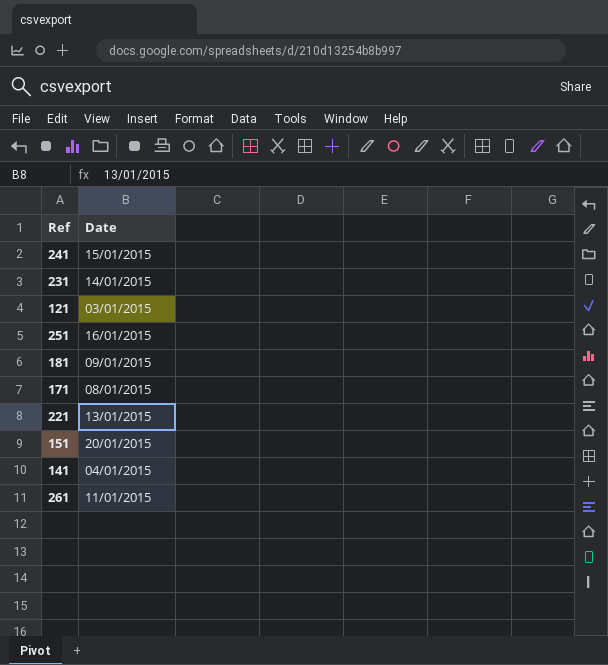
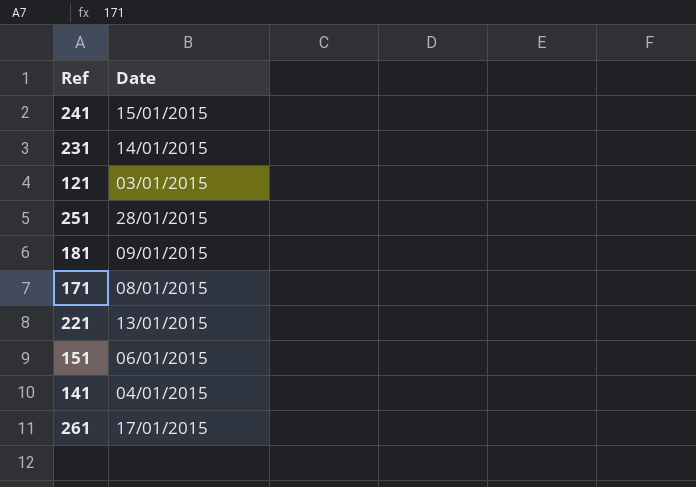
251 | Date: 16/01/2015 -> 28/01/2015
151 | Date: 20/01/2015 -> 06/01/2015
261 | Date: 11/01/2015 -> 17/01/2015

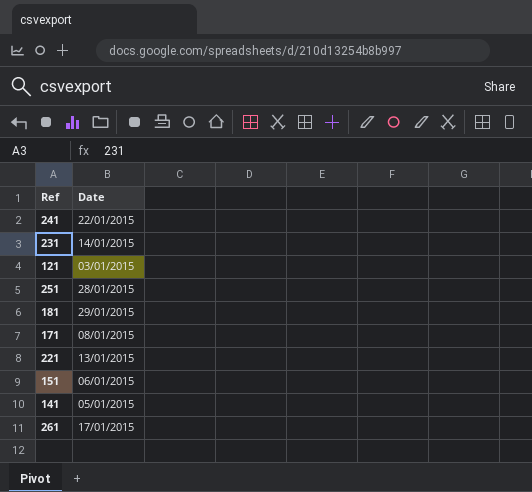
241 | Date: 15/01/2015 -> 22/01/2015
181 | Date: 09/01/2015 -> 29/01/2015
141 | Date: 04/01/2015 -> 05/01/2015

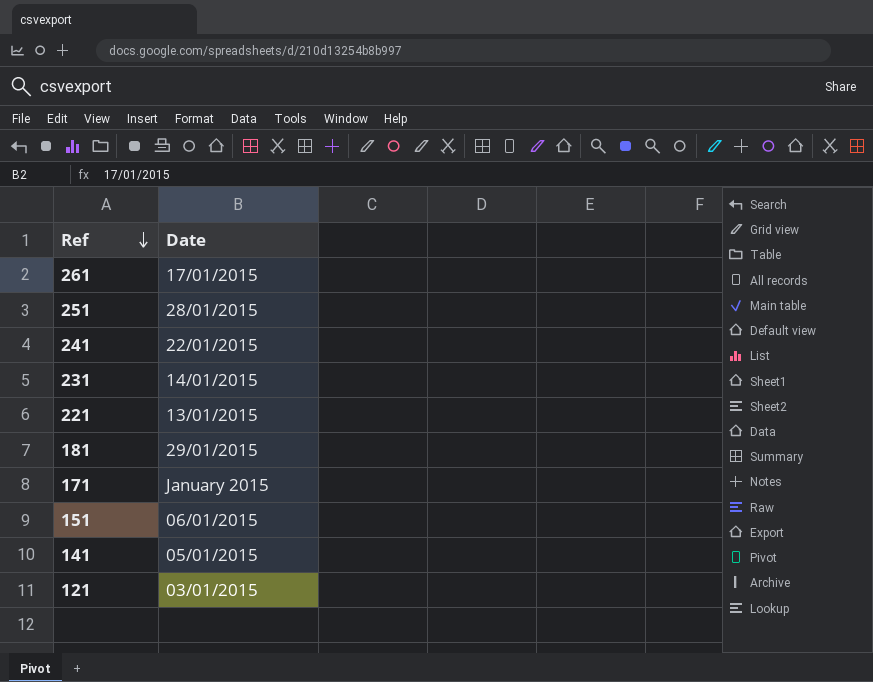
row order: none -> Ref descending
171 | Date: 08/01/2015 -> January 2015

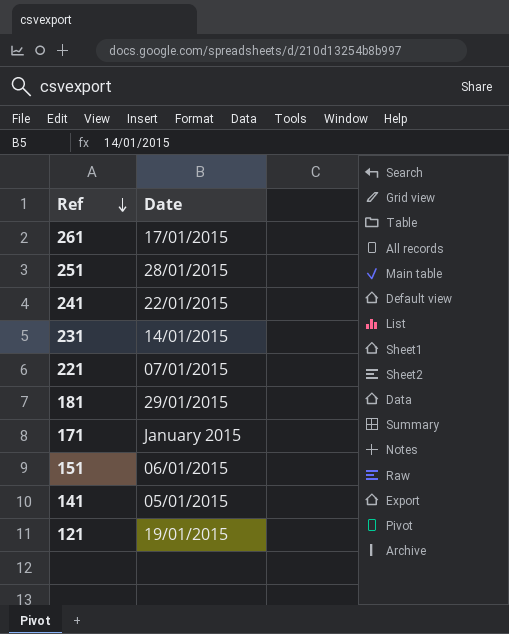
221 | Date: 13/01/2015 -> 07/01/2015
121 | Date: 03/01/2015 -> 19/01/2015

